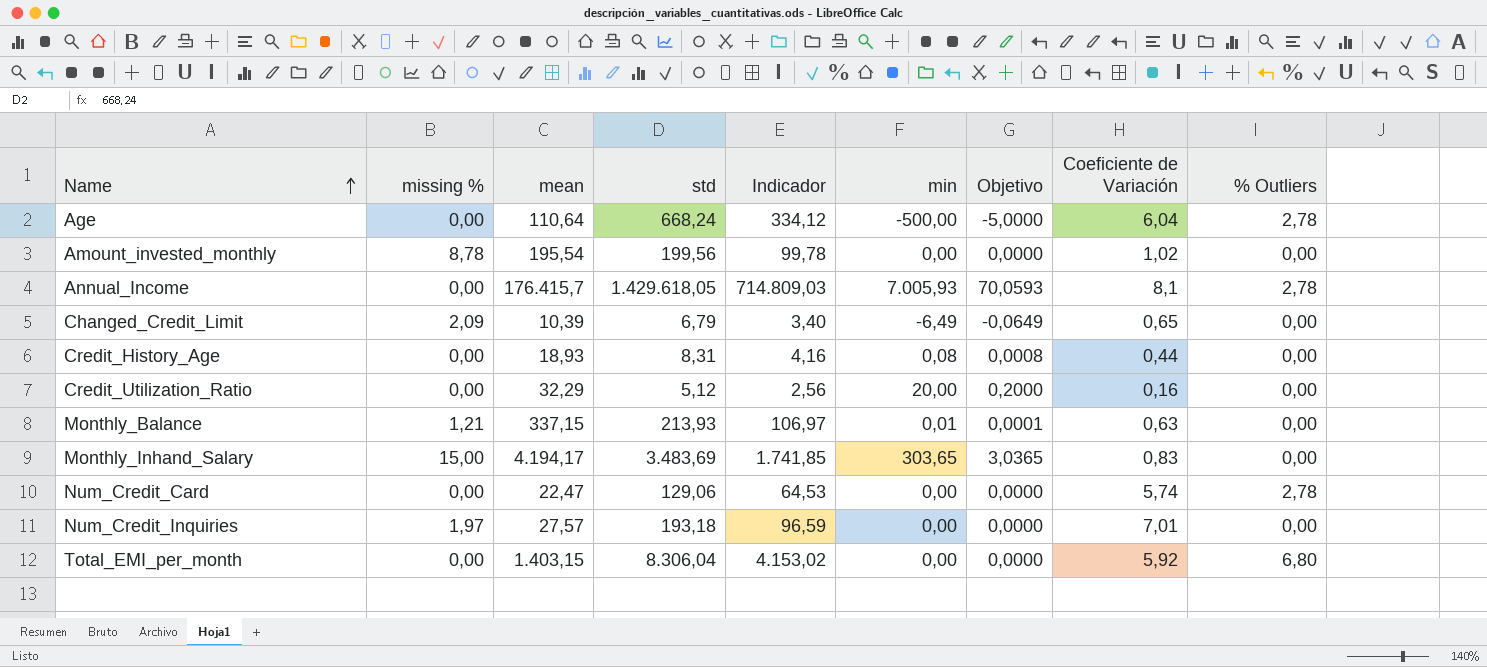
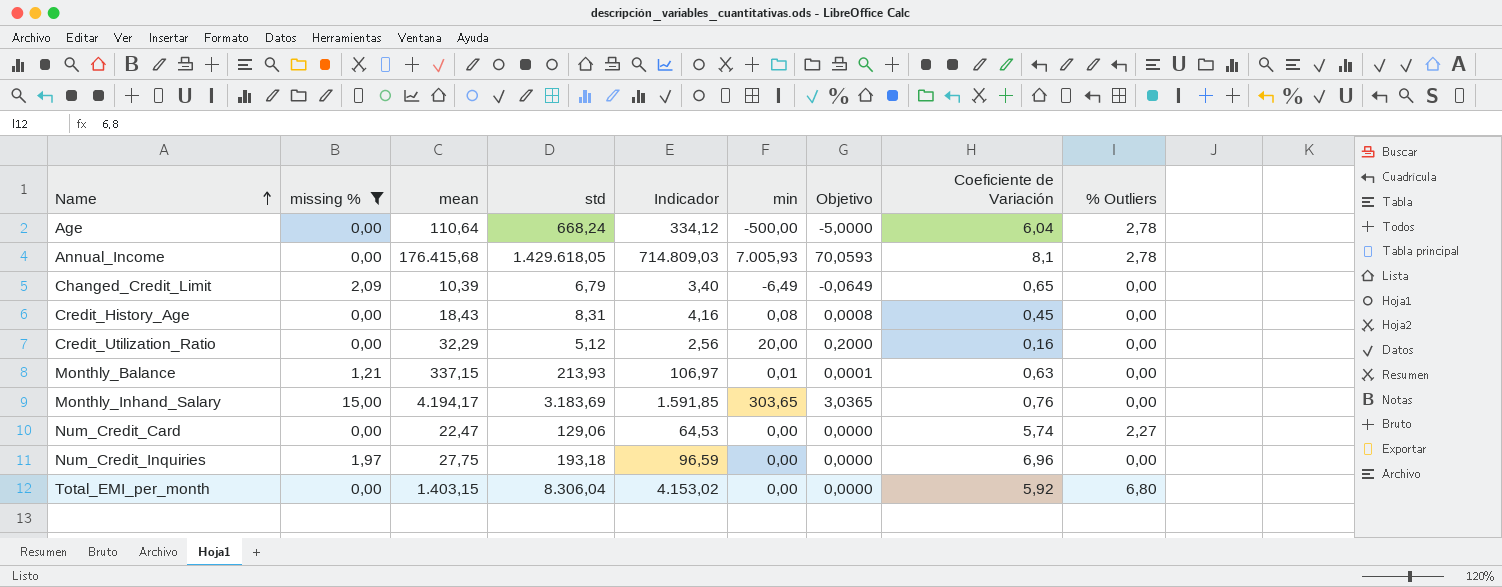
filter: none -> missing % != 8,78
Annual_Income | mean: 176.415,7 -> 176.415,68
Credit_History_Age | mean: 18,93 -> 18,43
Credit_History_Age | Coeficiente de Variación: 0,44 -> 0,45
Monthly_Inhand_Salary | std: 3.483,69 -> 3.183,69
Monthly_Inhand_Salary | Indicador: 1.741,85 -> 1.591,85
Monthly_Inhand_Salary | Coeficiente de Variación: 0,83 -> 0,76
Num_Credit_Card | % Outliers: 2,78 -> 2,27
Num_Credit_Inquiries | mean: 27,57 -> 27,75
Num_Credit_Inquiries | Coeficiente de Variación: 7,01 -> 6,96

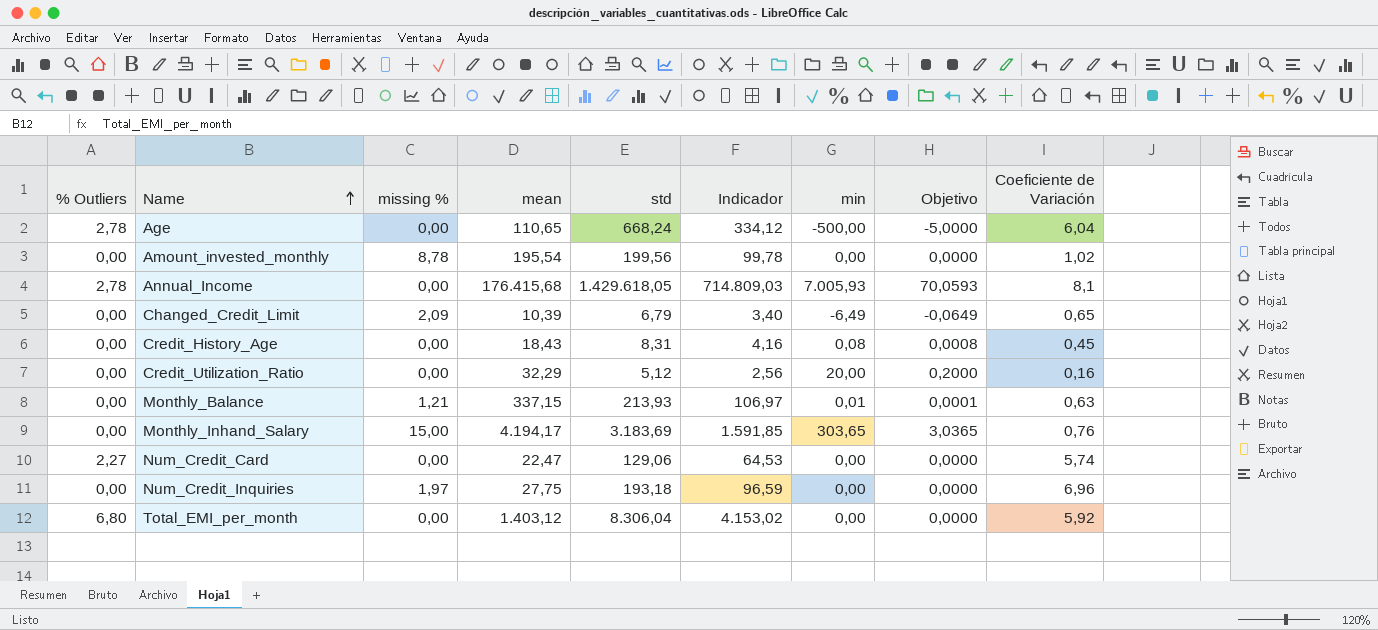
filter: missing % != 8,78 -> none
column % Outliers | position: 9 -> 1
Age | mean: 110,64 -> 110,65
Total_EMI_per_month | mean: 1.403,15 -> 1.403,12

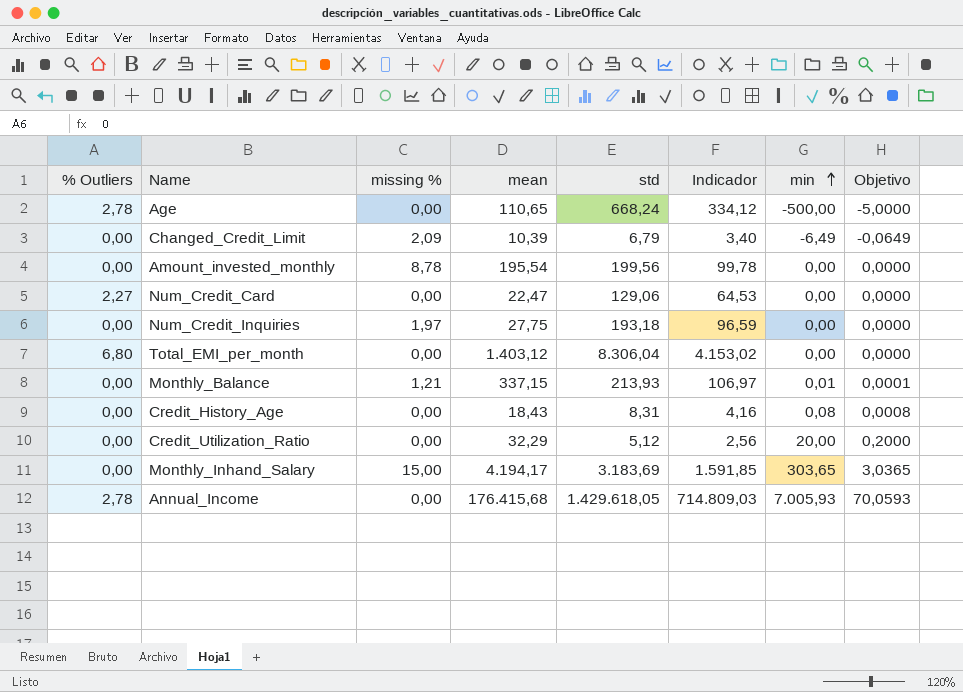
row order: Name ascending -> min ascending
column Coeficiente de Variación | formula: [std] / [mean] -> none

